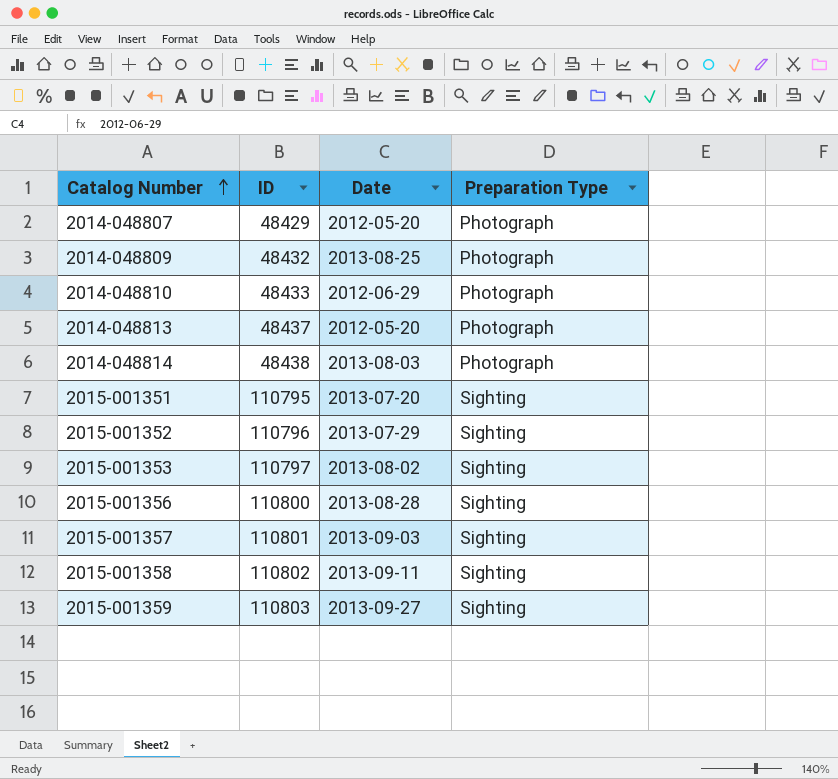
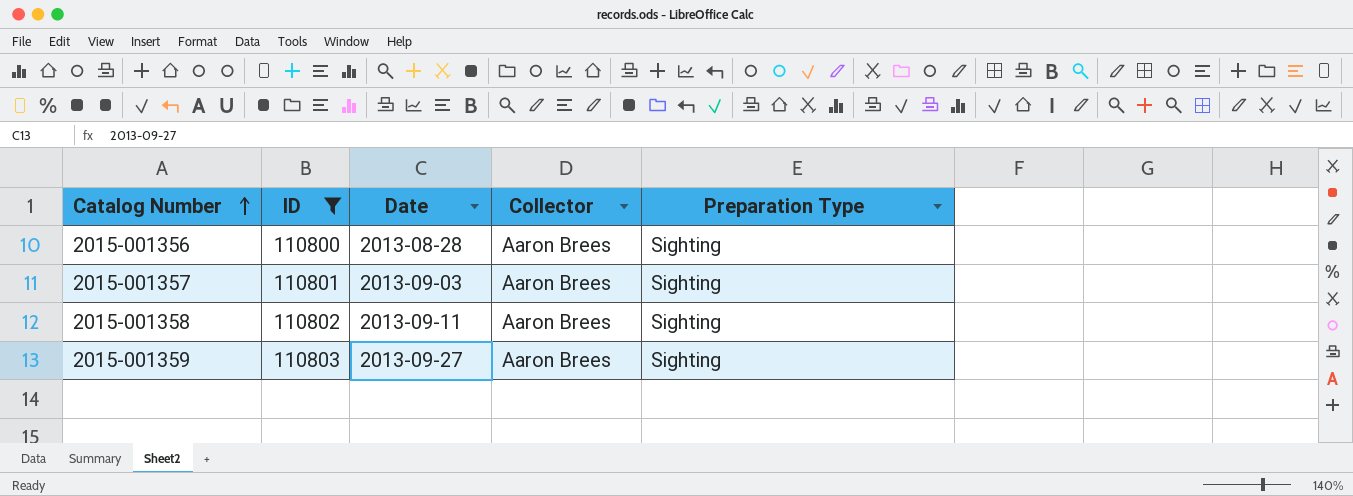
filter: none -> ID >= 110800
column Collector | position: none -> 4

